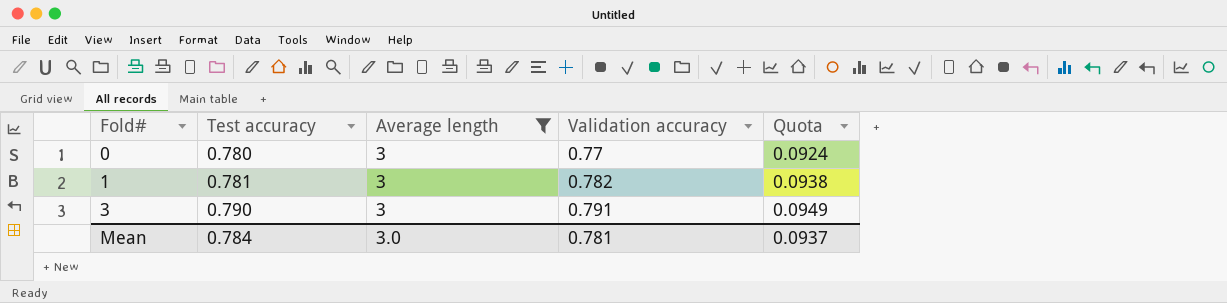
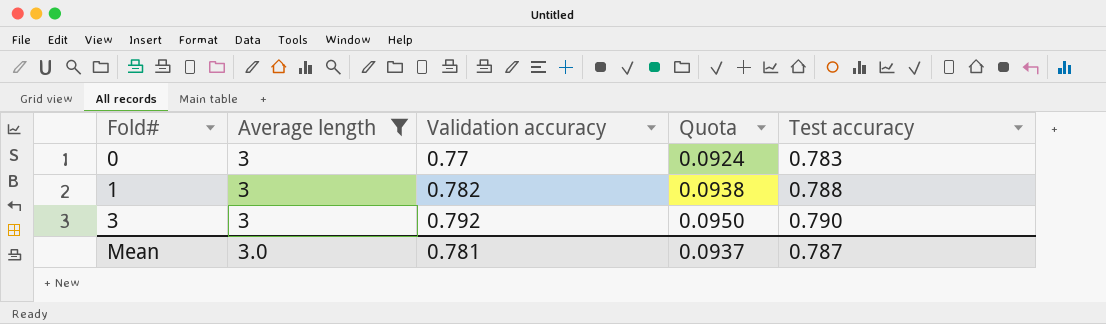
column Test accuracy | position: 2 -> 5
0 | Test accuracy: 0.780 -> 0.783
1 | Test accuracy: 0.781 -> 0.788
3 | Validation accuracy: 0.791 -> 0.792
3 | Quota: 0.0949 -> 0.0950
Mean | Test accuracy: 0.784 -> 0.787

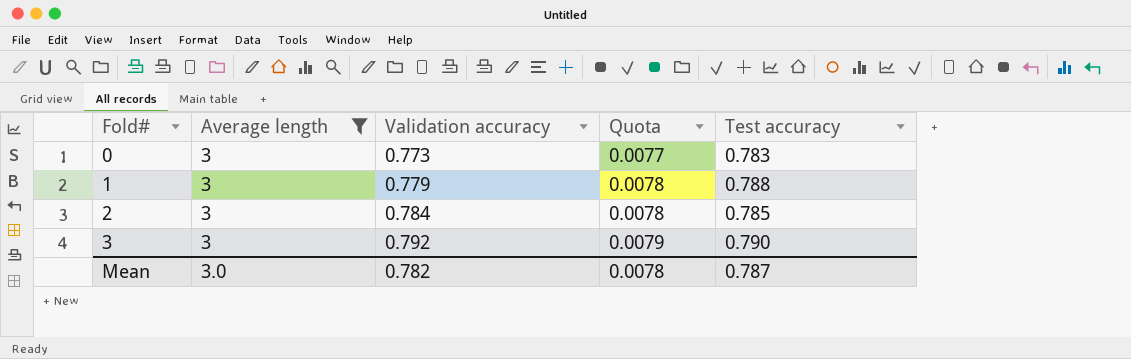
column Quota | formula: [Validation accuracy] * 0.12 -> [Validation accuracy] * 0.01
0 | Validation accuracy: 0.77 -> 0.773
1 | Validation accuracy: 0.782 -> 0.779
row 2: none -> 3 | 0.784 | 0.0078 | 0.785
Mean | Validation accuracy: 0.781 -> 0.782
Mean | Quota: 0.0937 -> 0.0078

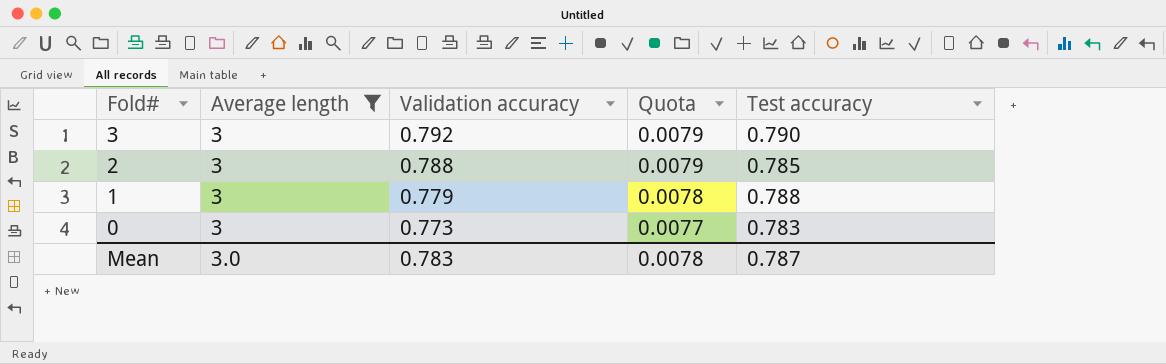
row order: Fold# ascending -> Fold# descending
2 | Validation accuracy: 0.784 -> 0.788
2 | Quota: 0.0078 -> 0.0079
Mean | Validation accuracy: 0.782 -> 0.783

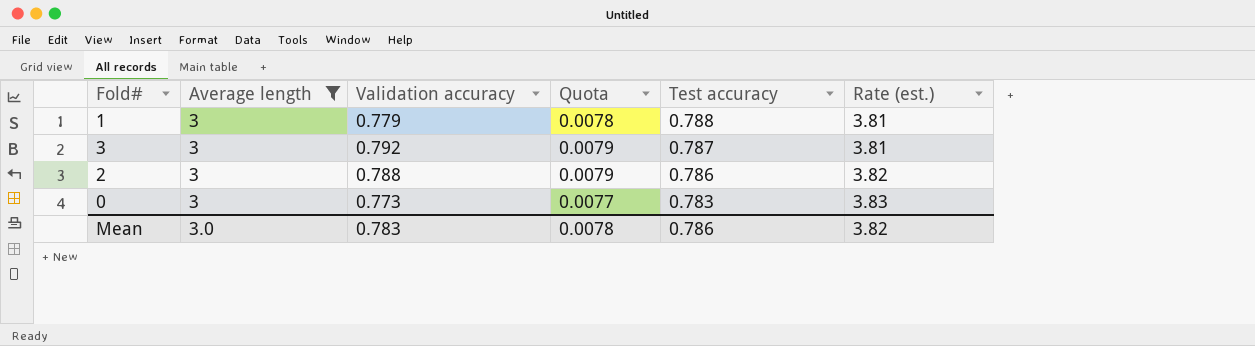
row order: Fold# descending -> Test accuracy descending
column Rate (est.) | formula: none -> [Average length] / [Test accuracy]
3 | Test accuracy: 0.790 -> 0.787
2 | Test accuracy: 0.785 -> 0.786
Mean | Test accuracy: 0.787 -> 0.786

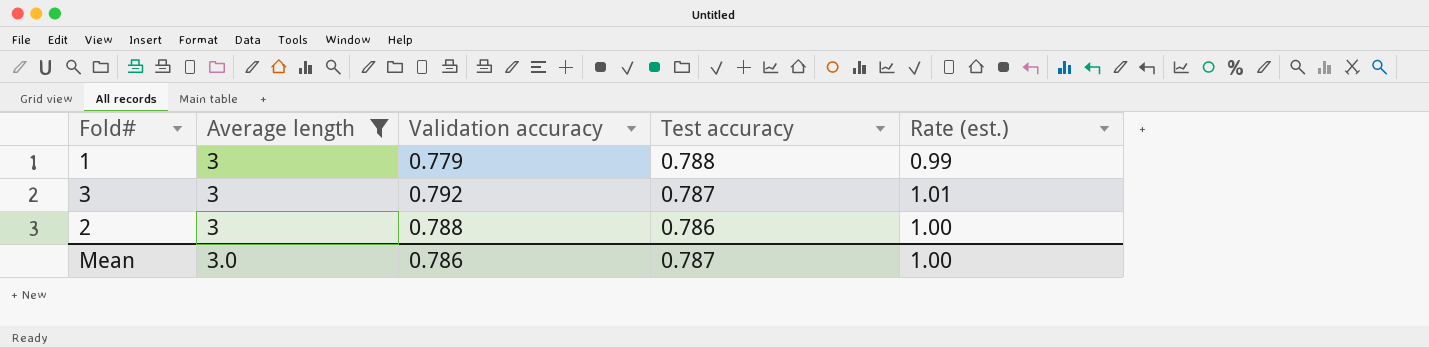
column Quota | formula: [Validation accuracy] * 0.01 -> none
column Rate (est.) | formula: [Average length] / [Test accuracy] -> [Validation accuracy] / [Test accuracy]
row 0: 3 | 0.773 | 0.0077 | 0.783 | 3.83 -> none
Mean | Validation accuracy: 0.783 -> 0.786
Mean | Test accuracy: 0.786 -> 0.787
Mean | Rate (est.): 3.82 -> 1.00

